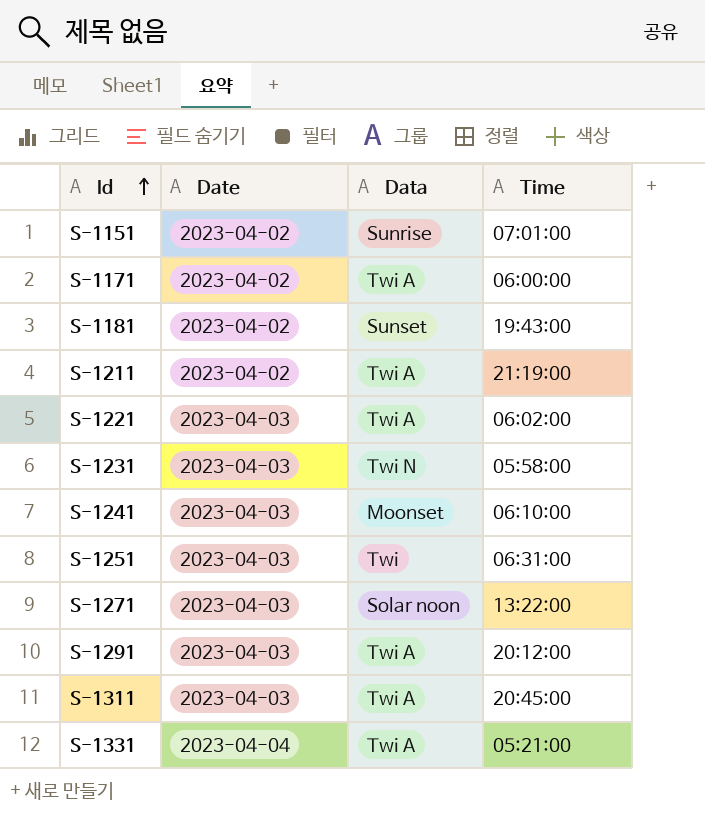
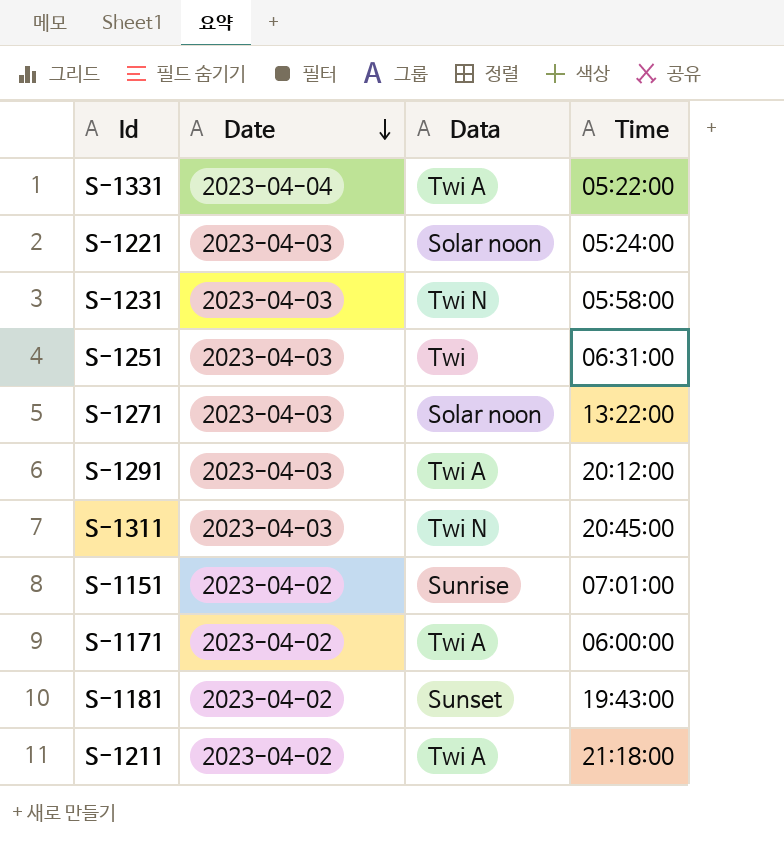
row order: Id ascending -> Date descending
row S-1241: 2023-04-03 | Moonset | 06:10:00 -> none
S-1331 | Time: 05:21:00 -> 05:22:00
S-1221 | Data: Twi A -> Solar noon
S-1221 | Time: 06:02:00 -> 05:24:00
S-1311 | Data: Twi A -> Twi N
S-1211 | Time: 21:19:00 -> 21:18:00

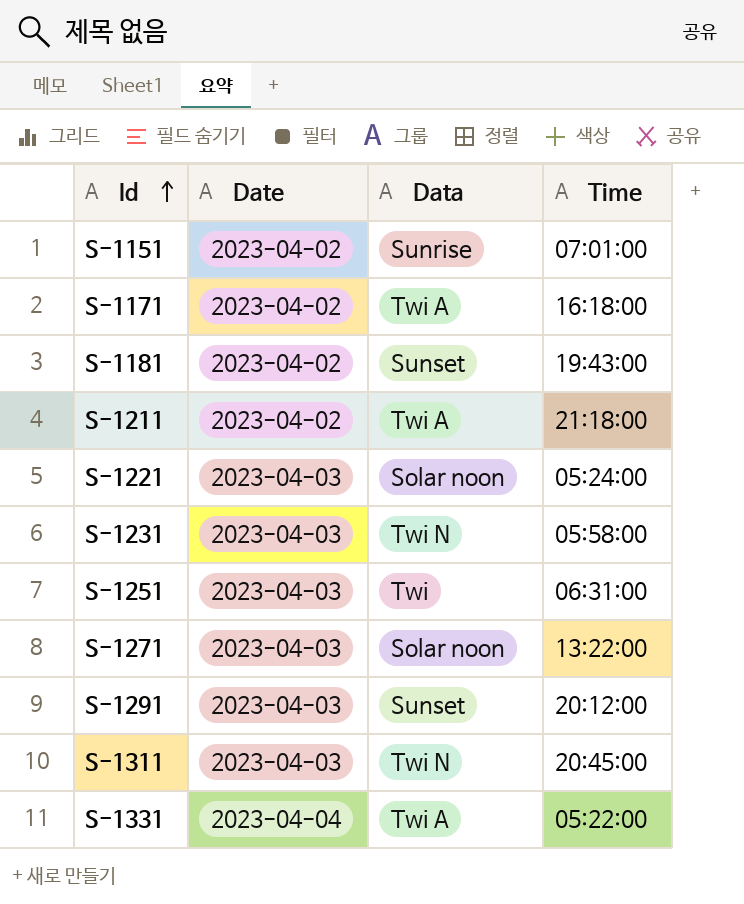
row order: Date descending -> Id ascending
S-1171 | Time: 06:00:00 -> 16:18:00
S-1291 | Data: Twi A -> Sunset

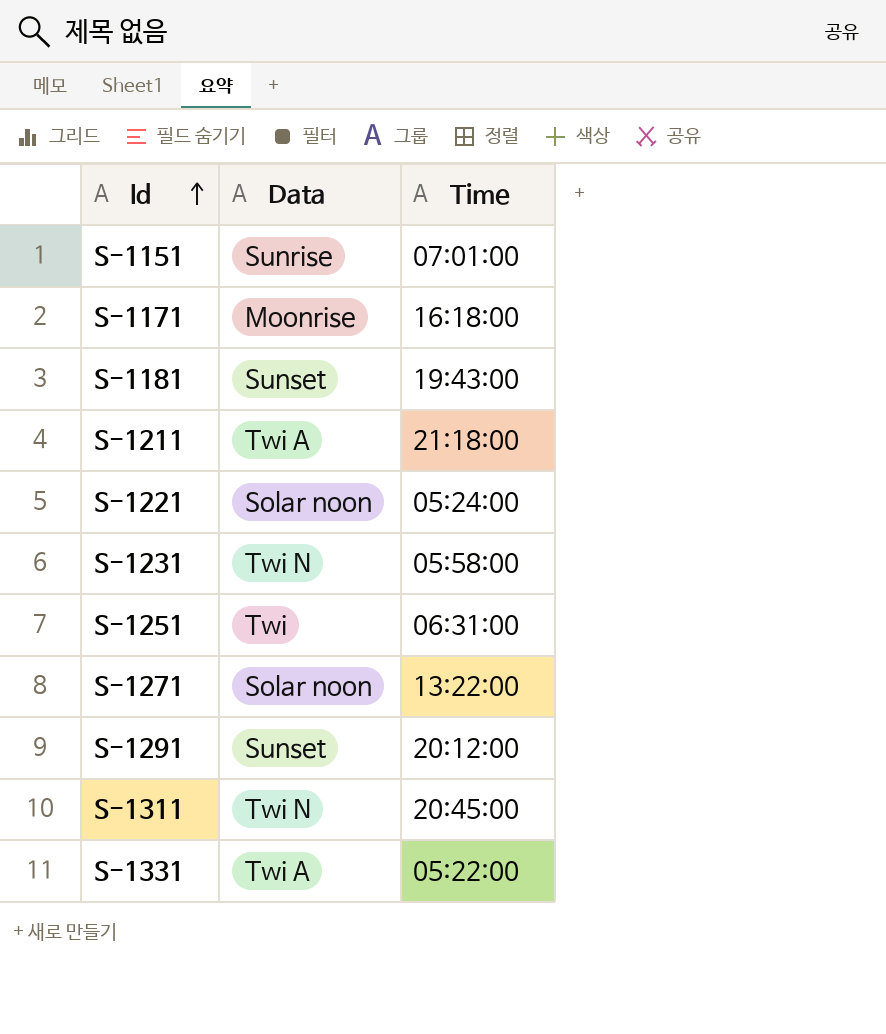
column Date | position: 2 -> none
S-1171 | Data: Twi A -> Moonrise

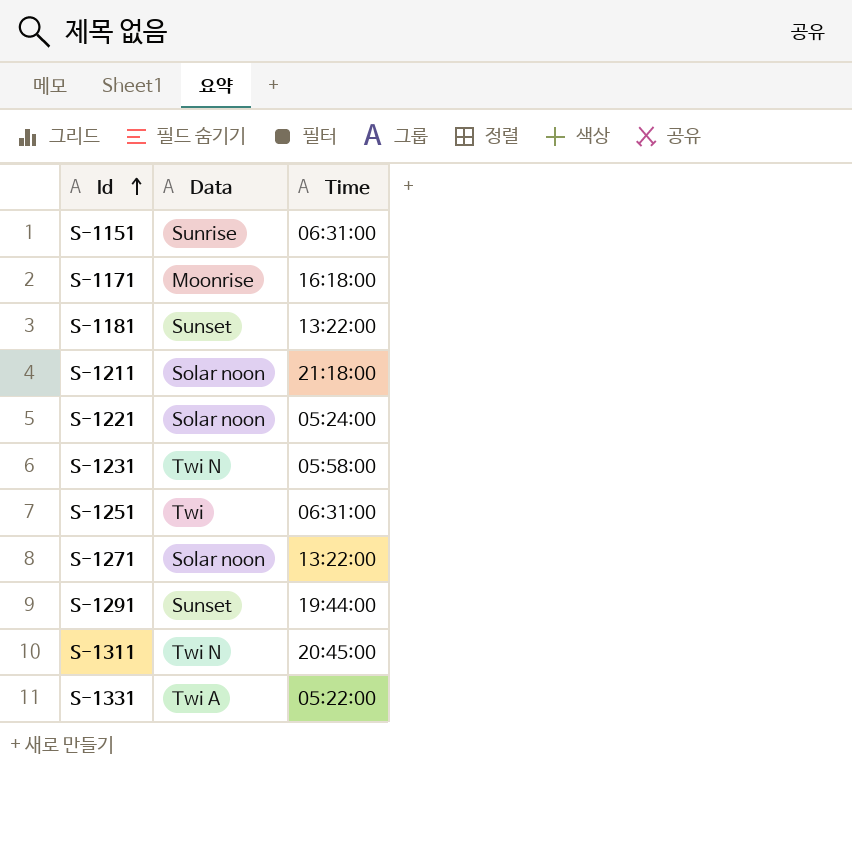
S-1151 | Time: 07:01:00 -> 06:31:00
S-1181 | Time: 19:43:00 -> 13:22:00
S-1211 | Data: Twi A -> Solar noon
S-1291 | Time: 20:12:00 -> 19:44:00

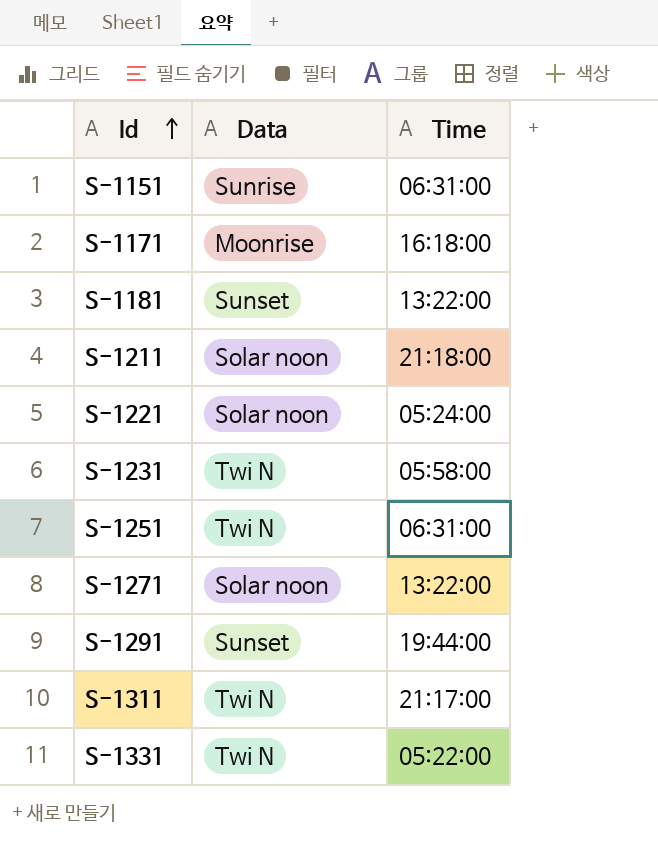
S-1251 | Data: Twi -> Twi N
S-1311 | Time: 20:45:00 -> 21:17:00
S-1331 | Data: Twi A -> Twi N

